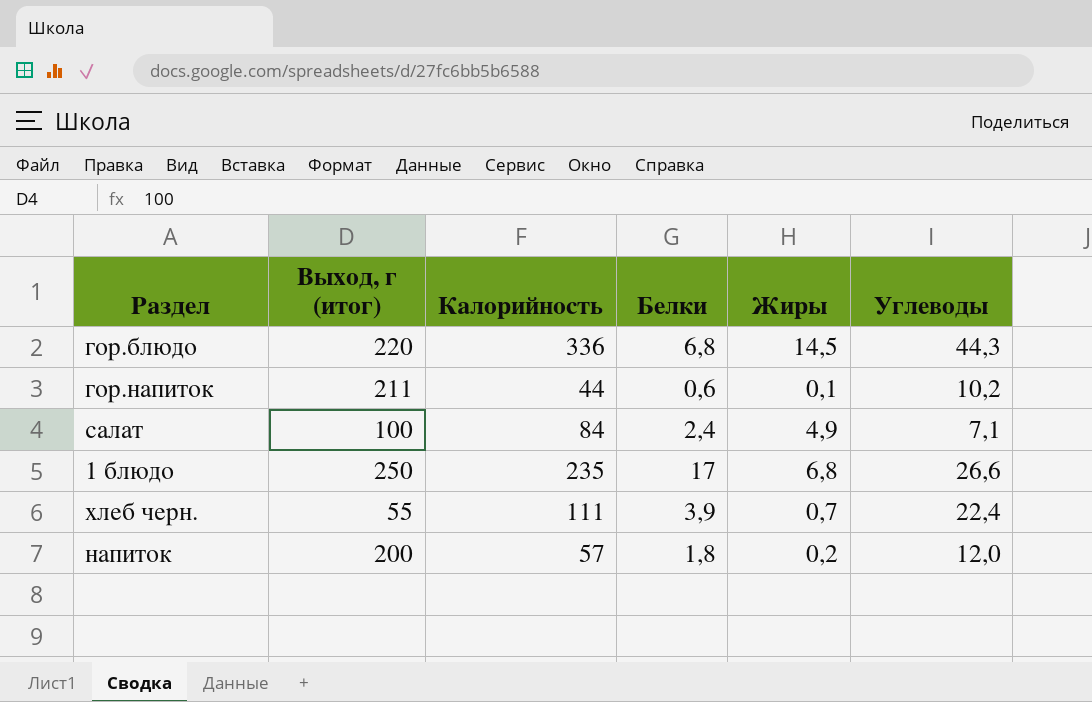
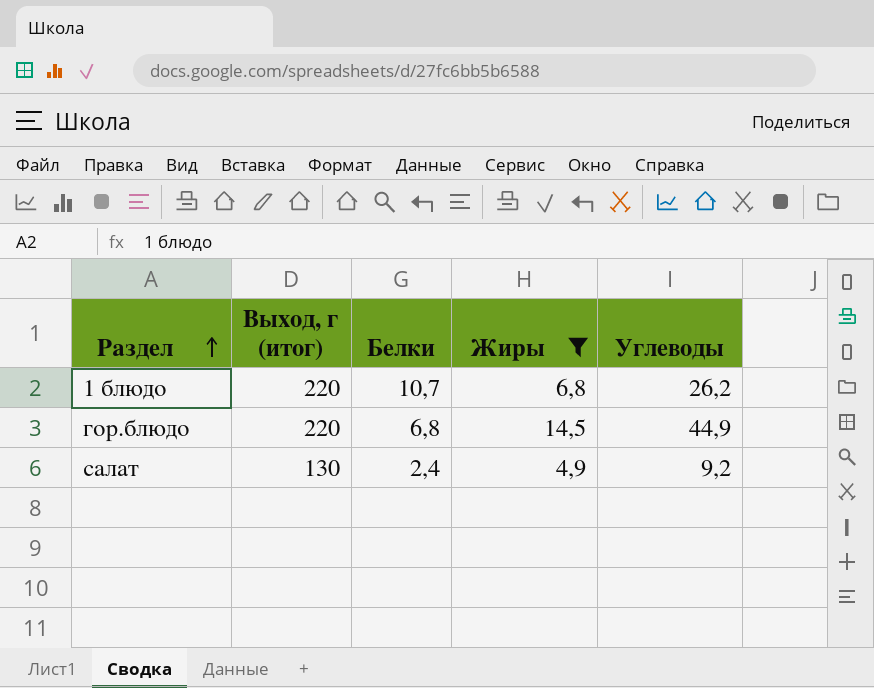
filter: none -> Жиры >= 4,9
row order: none -> Раздел ascending
column Калорийность | position: 3 -> none
1 блюдо | Выход, г (итог): 250 -> 220
1 блюдо | Белки: 17 -> 10,7
1 блюдо | Углеводы: 26,6 -> 26,2
гор.блюдо | Углеводы: 44,3 -> 44,9
салат | Выход, г (итог): 100 -> 130
салат | Углеводы: 7,1 -> 9,2

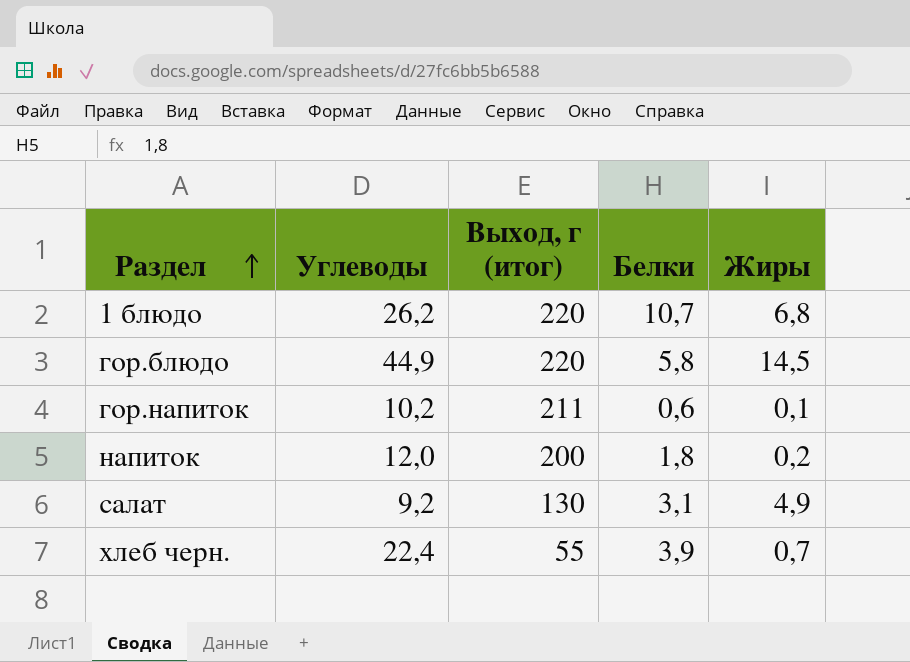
filter: Жиры >= 4,9 -> none
column Углеводы | position: 5 -> 2
гор.блюдо | Белки: 6,8 -> 5,8
салат | Белки: 2,4 -> 3,1

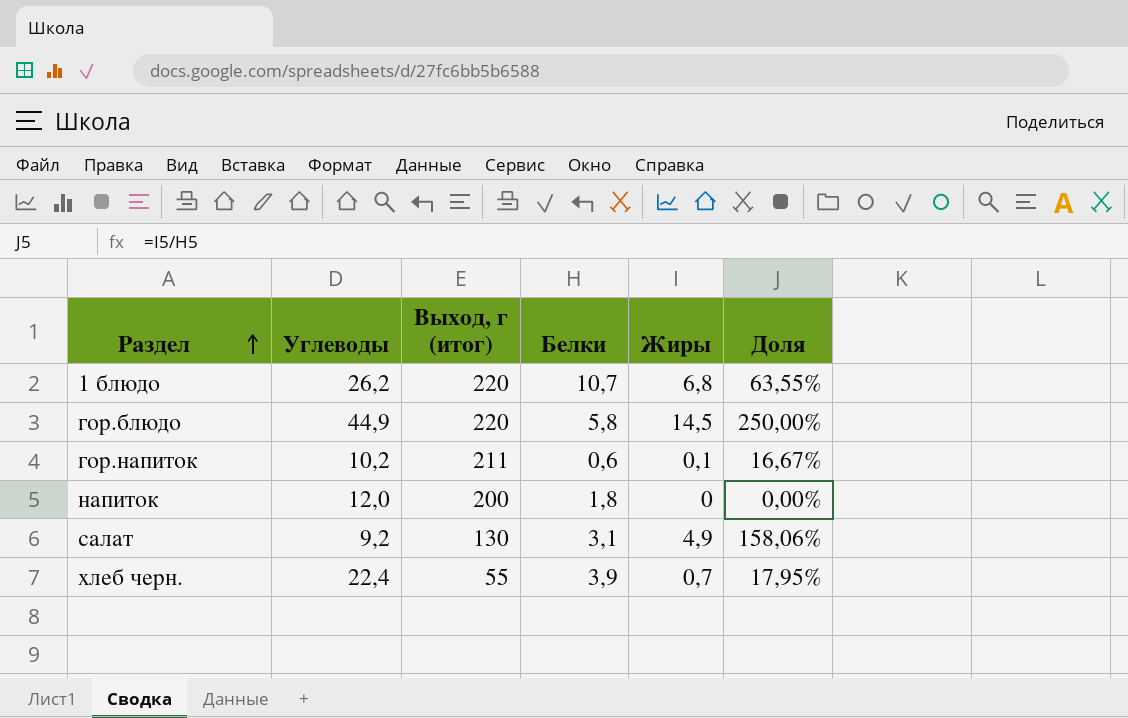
column Доля | formula: none -> [Жиры] / [Белки]
напиток | Жиры: 0,2 -> 0

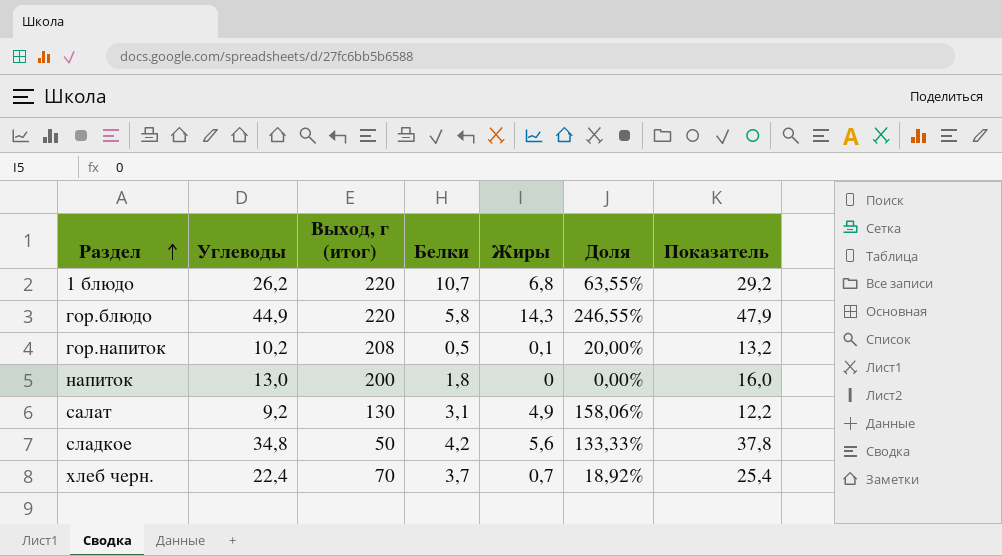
column Показатель | formula: none -> [Углеводы] + 3
гор.блюдо | Жиры: 14,5 -> 14,3
гор.блюдо | Доля: 250,00% -> 246,55%
гор.напиток | Выход, г (итог): 211 -> 208
гор.напиток | Белки: 0,6 -> 0,5
гор.напиток | Доля: 16,67% -> 20,00%
напиток | Углеводы: 12,0 -> 13,0
row сладкое: none -> 34,8 | 50 | 4,2 | 5,6 | 133,33% | 37,8
хлеб черн. | Выход, г (итог): 55 -> 70
хлеб черн. | Белки: 3,9 -> 3,7
хлеб черн. | Доля: 17,95% -> 18,92%

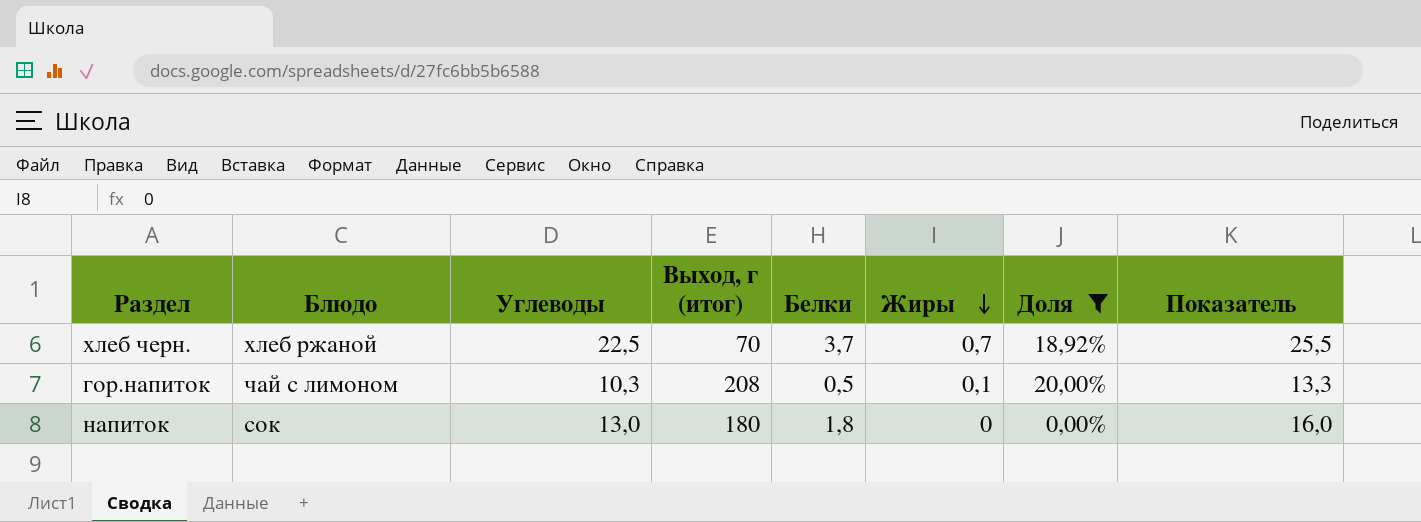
filter: none -> Доля <= 20,00%
row order: Раздел ascending -> Жиры descending
column Блюдо | position: none -> 2
хлеб черн. | Углеводы: 22,4 -> 22,5
хлеб черн. | Показатель: 25,4 -> 25,5
гор.напиток | Углеводы: 10,2 -> 10,3
гор.напиток | Показатель: 13,2 -> 13,3
напиток | Выход, г (итог): 200 -> 180

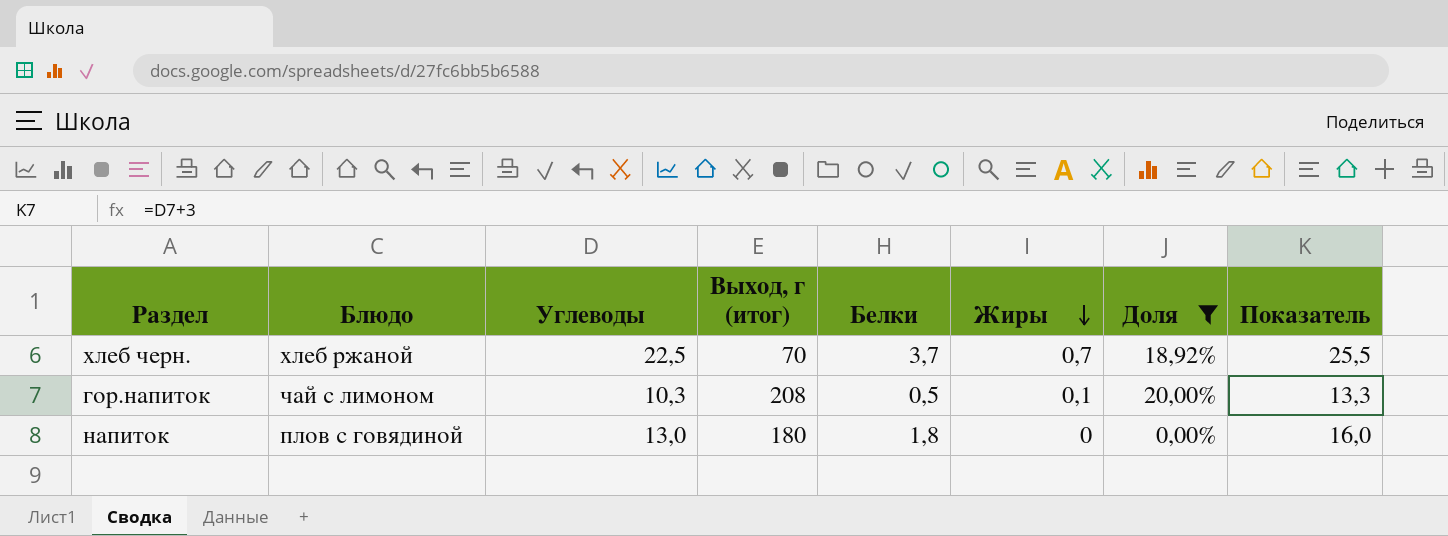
напиток | Блюдо: сок -> плов с говядиной

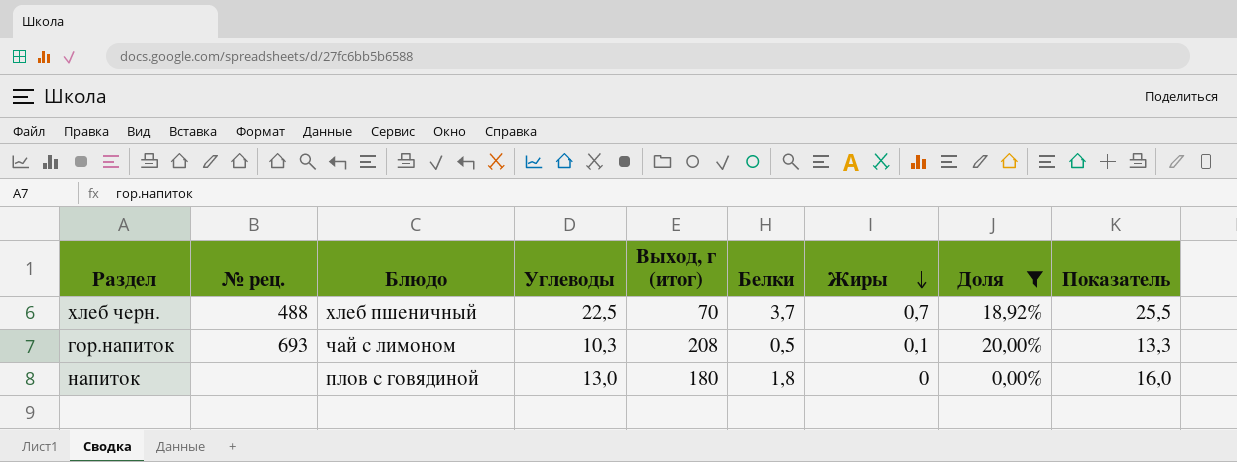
column № рец. | position: none -> 2
хлеб черн. | Блюдо: хлеб ржаной -> хлеб пшеничный

